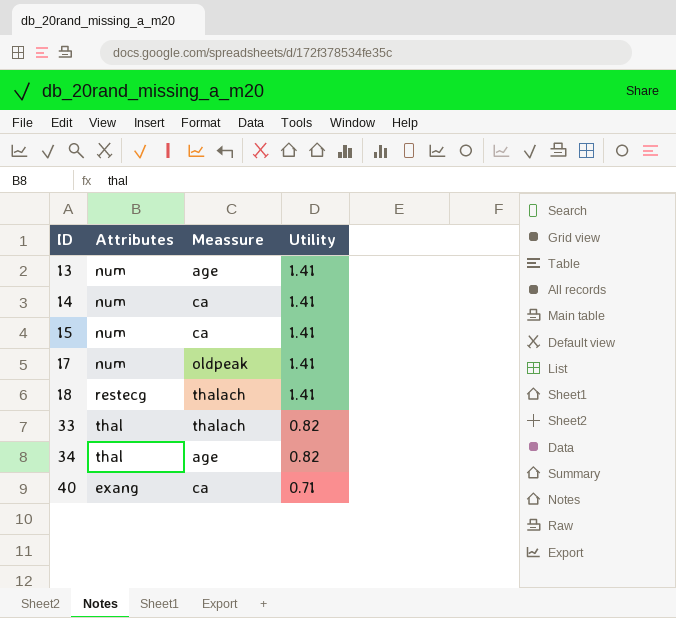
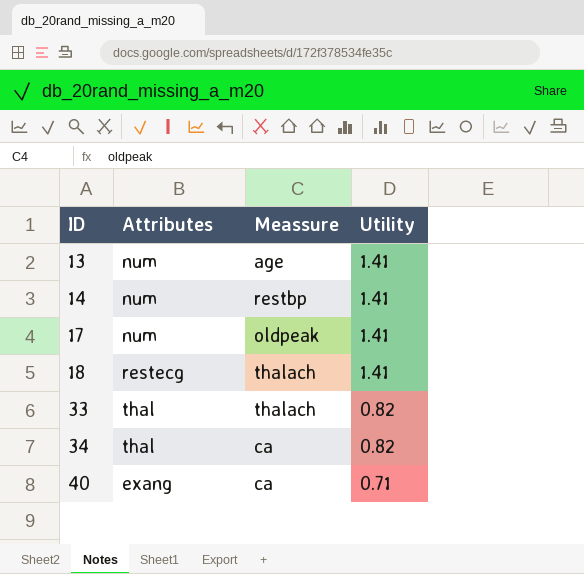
row 15: num | ca | 1.41 -> none
14 | Meassure: ca -> restbp
34 | Meassure: age -> ca

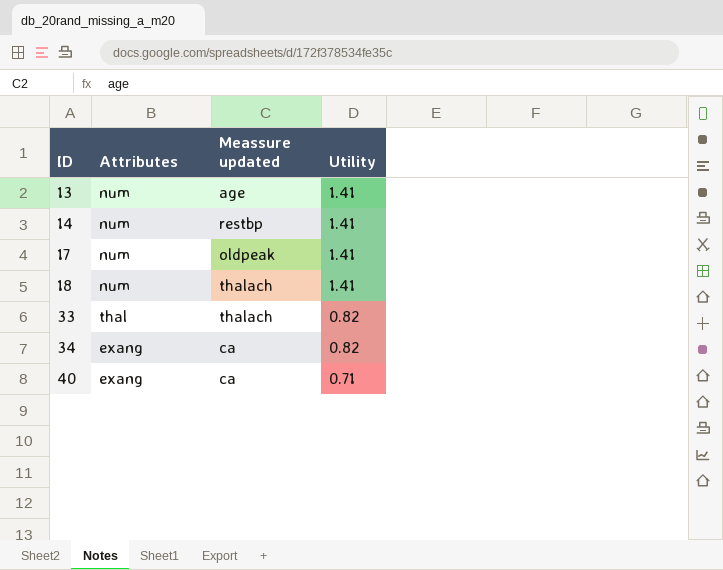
column name: Meassure -> Meassure updated
18 | Attributes: restecg -> num
34 | Attributes: thal -> exang

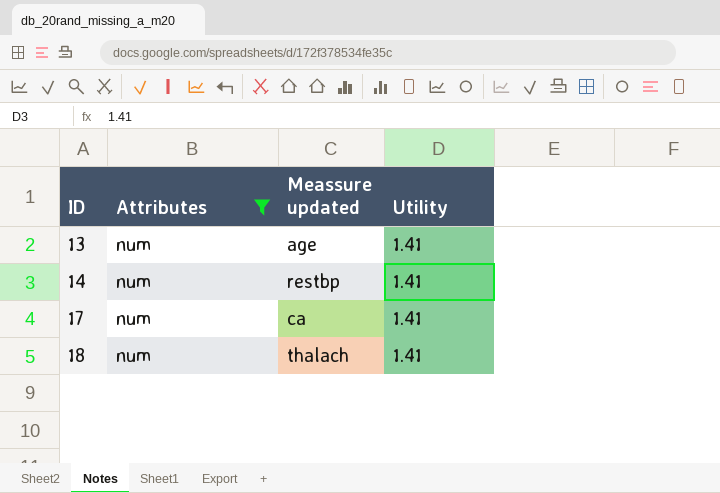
filter: none -> Attributes = num
17 | Meassure updated: oldpeak -> ca

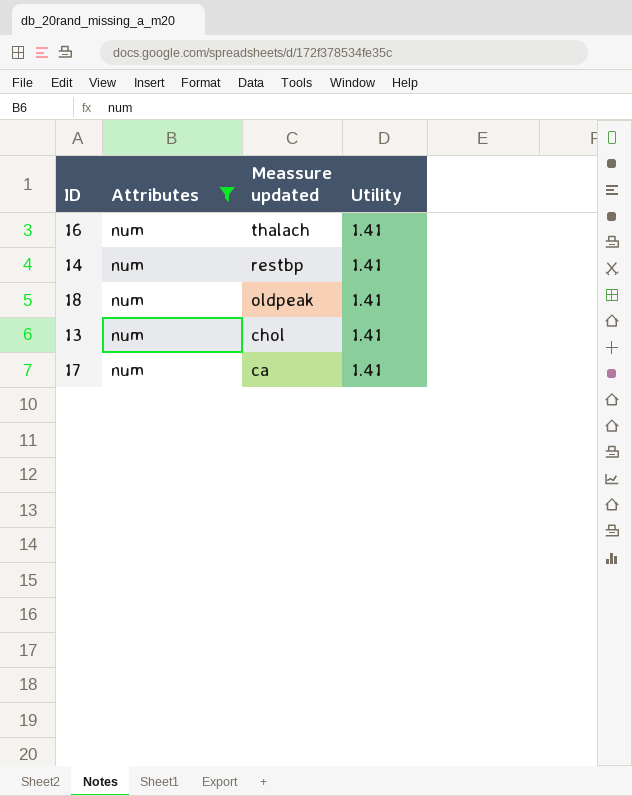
row order: ID ascending -> Meassure updated descending
row 16: none -> num | thalach | 1.41
18 | Meassure updated: thalach -> oldpeak
13 | Meassure updated: age -> chol

